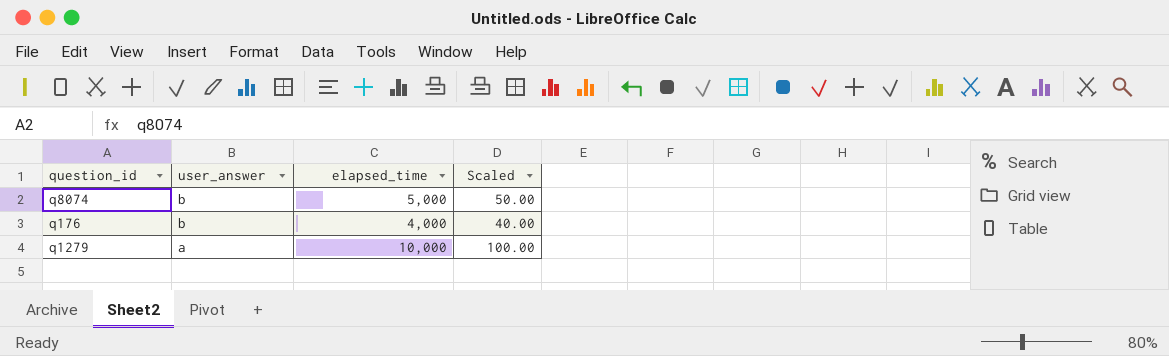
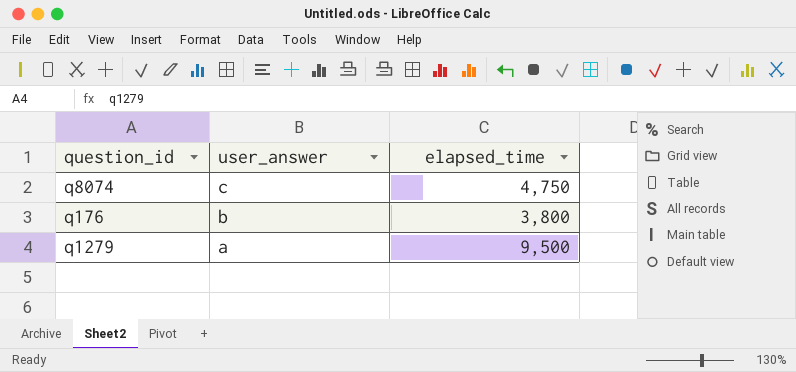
column Scaled | formula: [elapsed_time] * 0.01 -> none
q8074 | user_answer: b -> c
q8074 | elapsed_time: 5,000 -> 4,750
q176 | elapsed_time: 4,000 -> 3,800
q1279 | elapsed_time: 10,000 -> 9,500

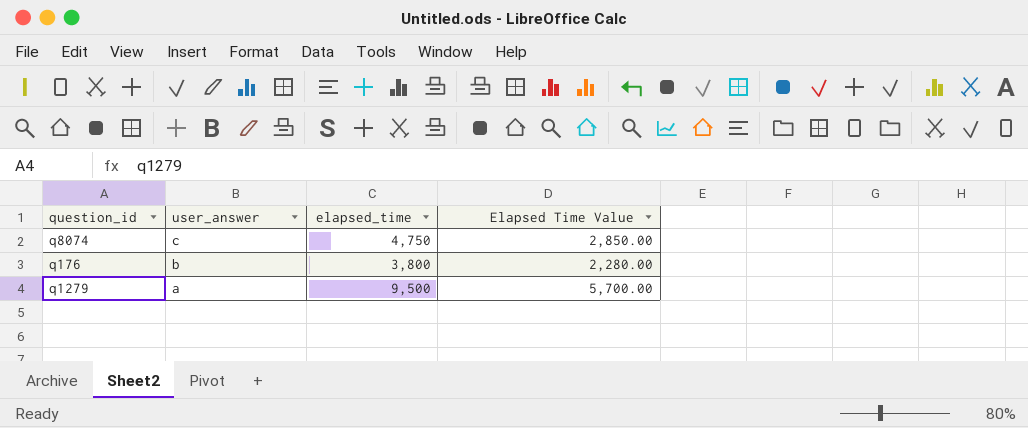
column Elapsed Time Value | formula: none -> [elapsed_time] * 0.6

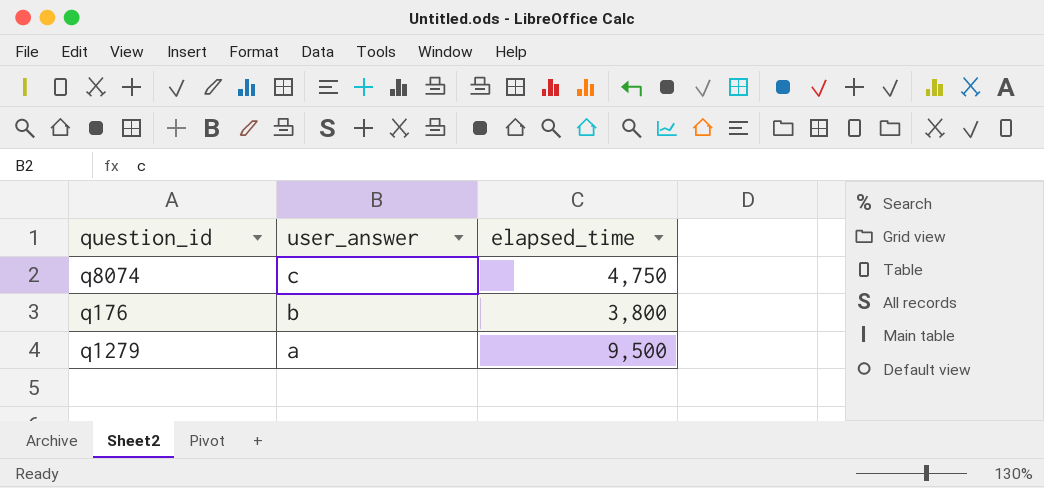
column Elapsed Time Value | formula: [elapsed_time] * 0.6 -> none

